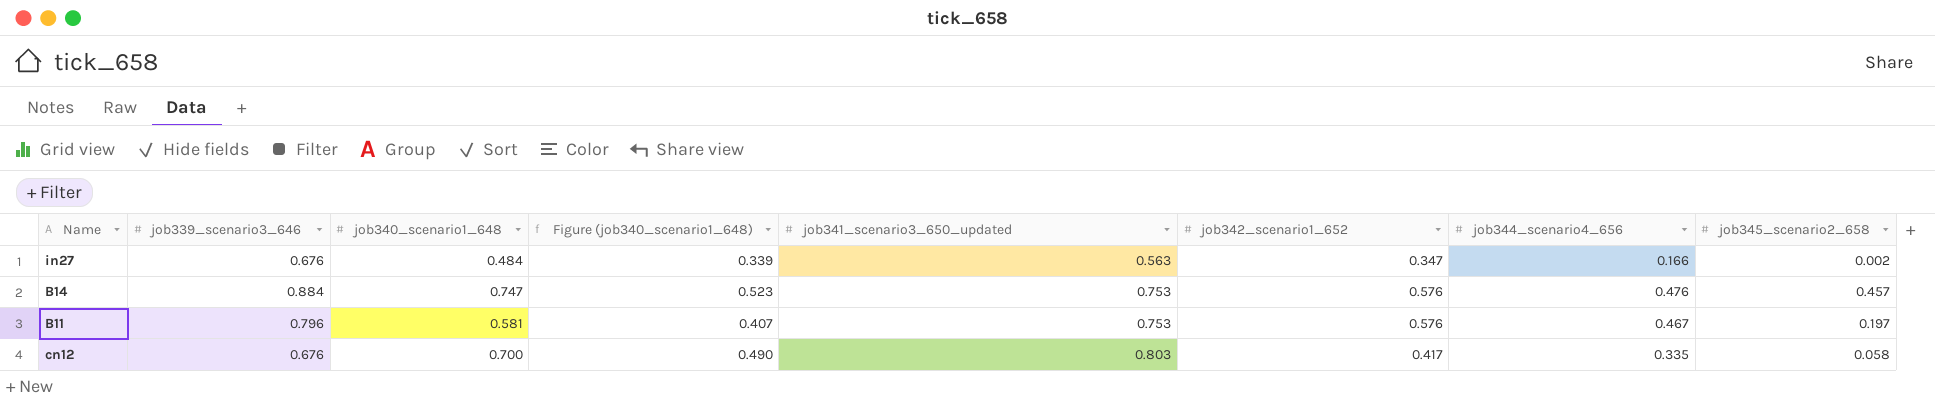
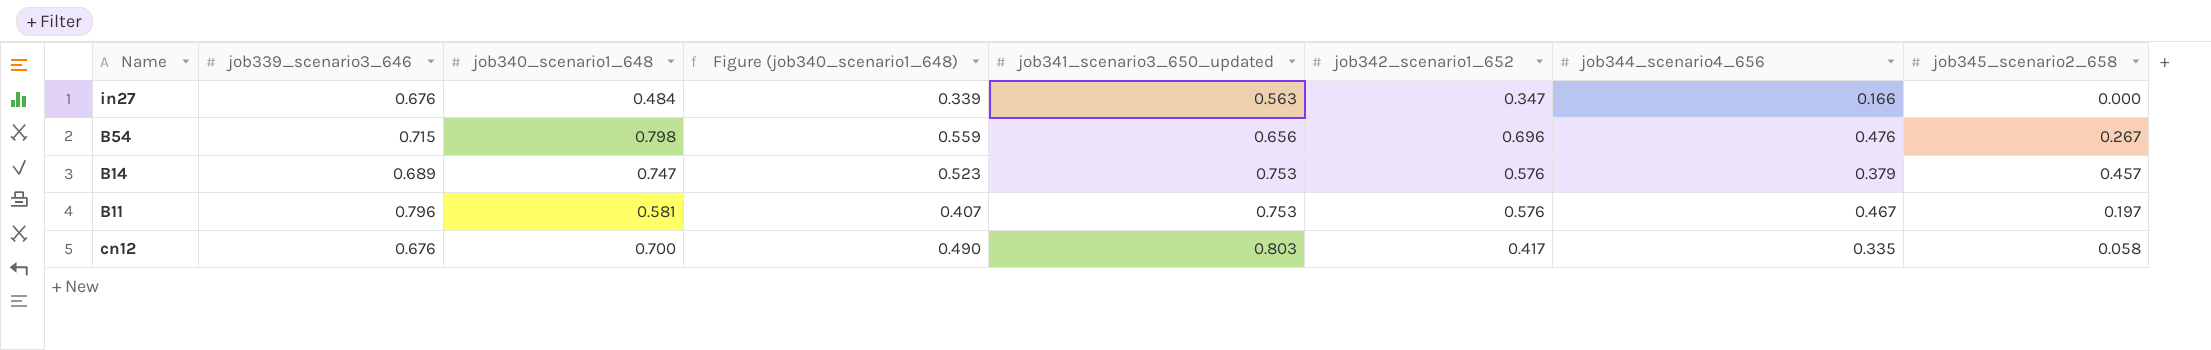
in27 | job345_scenario2_658: 0.002 -> 0.000
row B54: none -> 0.715 | 0.798 | 0.559 | 0.656 | 0.696 | 0.476 | 0.267
B14 | job339_scenario3_646: 0.884 -> 0.689
B14 | job344_scenario4_656: 0.476 -> 0.379

